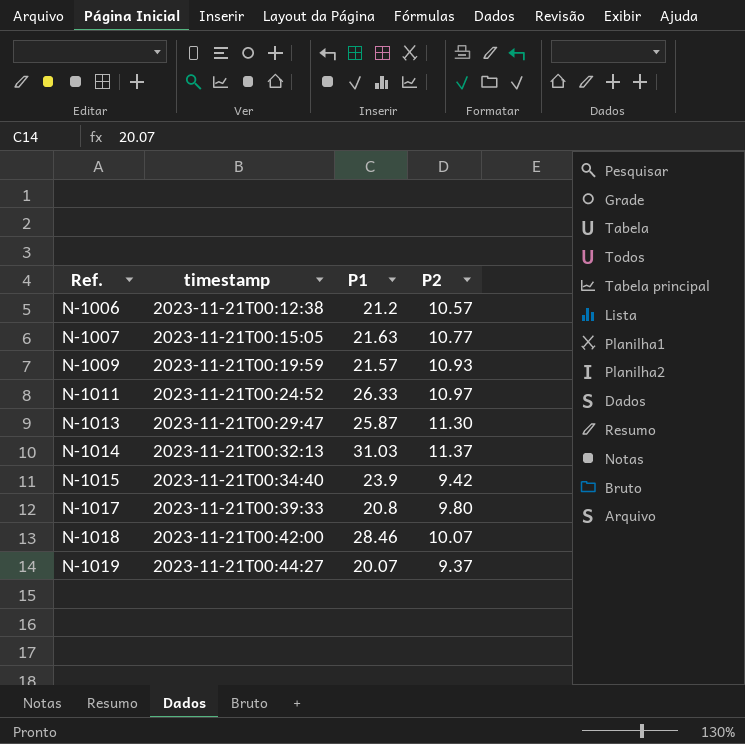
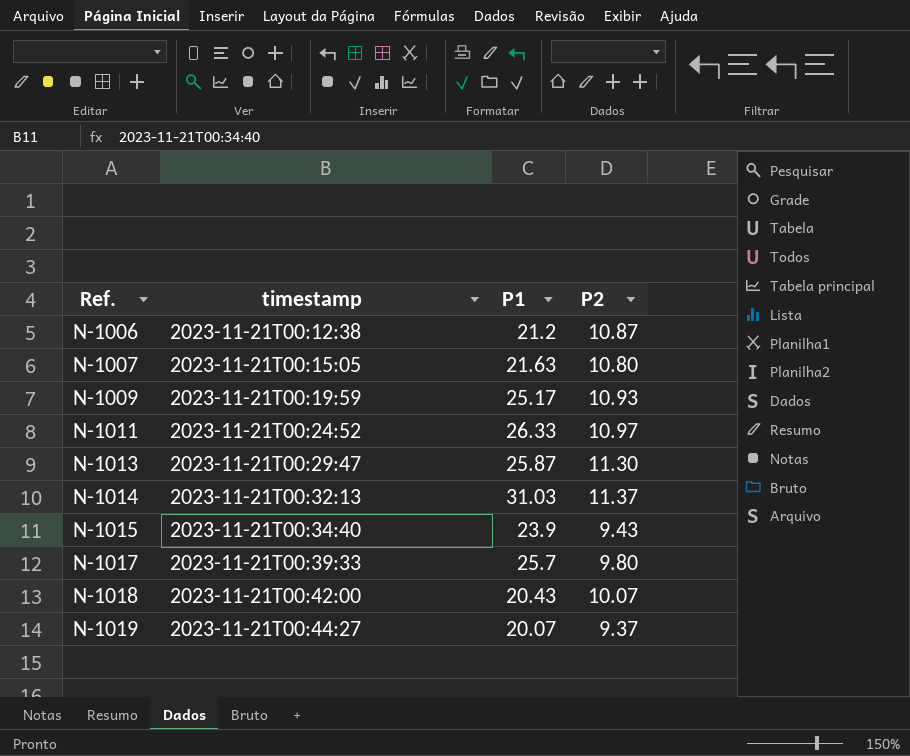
N-1006 | P2: 10.57 -> 10.87
N-1007 | P2: 10.77 -> 10.80
N-1009 | P1: 21.57 -> 25.17
N-1015 | P2: 9.42 -> 9.43
N-1017 | P1: 20.8 -> 25.7
N-1018 | P1: 28.46 -> 20.43

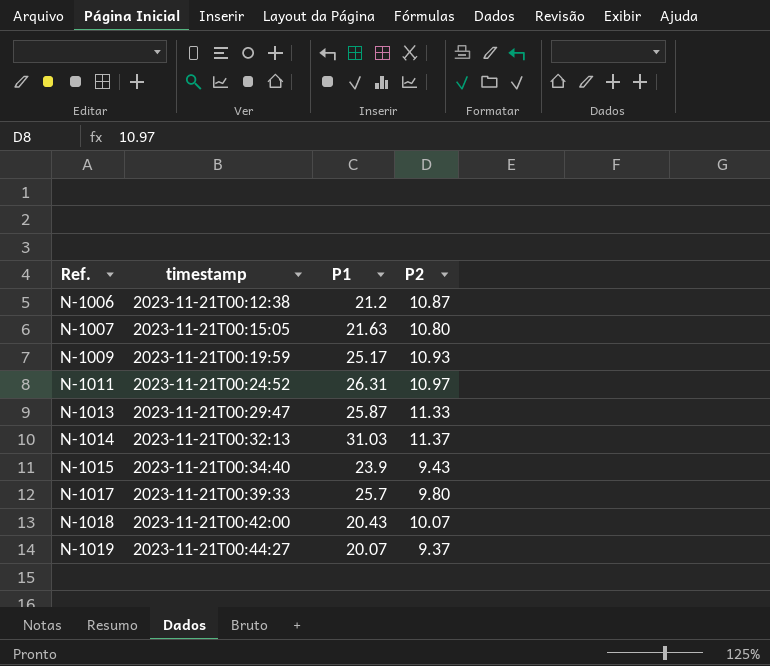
N-1011 | P1: 26.33 -> 26.31
N-1013 | P2: 11.30 -> 11.33

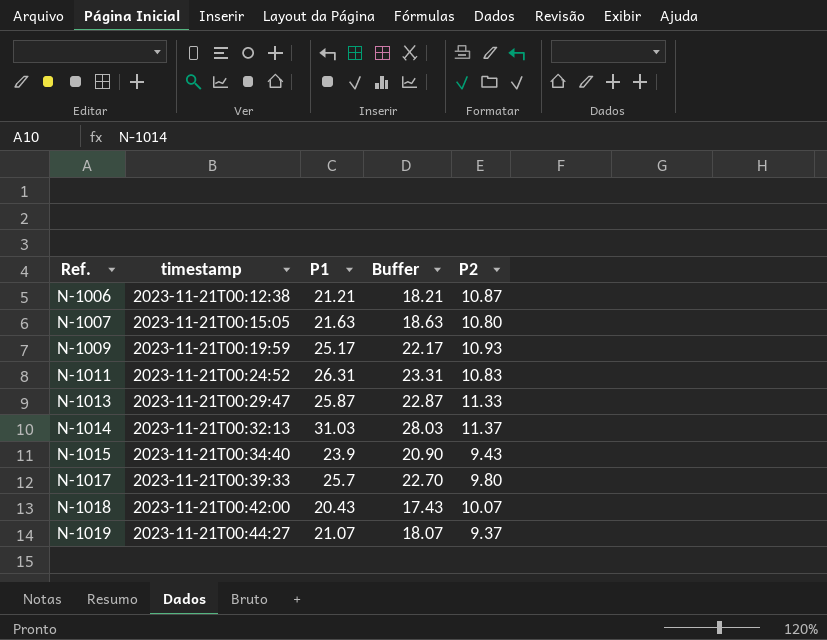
column Buffer | formula: none -> [P1] - 3
N-1006 | P1: 21.2 -> 21.21
N-1011 | P2: 10.97 -> 10.83
N-1019 | P1: 20.07 -> 21.07

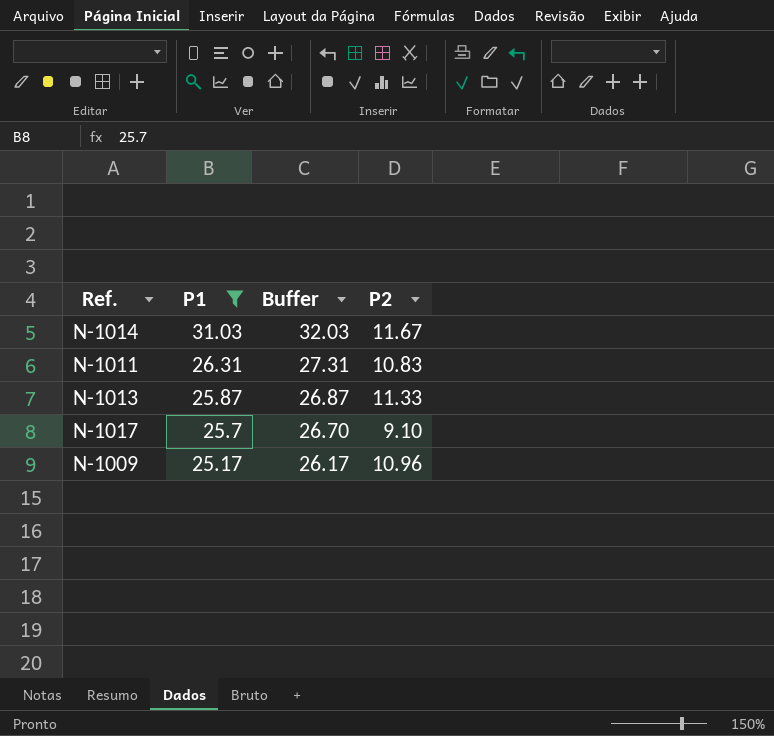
filter: none -> P1 >= 25.17
row order: Ref. ascending -> P1 descending
column timestamp | position: 2 -> none
column Buffer | formula: [P1] - 3 -> [P1] + 1
N-1014 | P2: 11.37 -> 11.67
N-1017 | P2: 9.80 -> 9.10
N-1009 | P2: 10.93 -> 10.96

